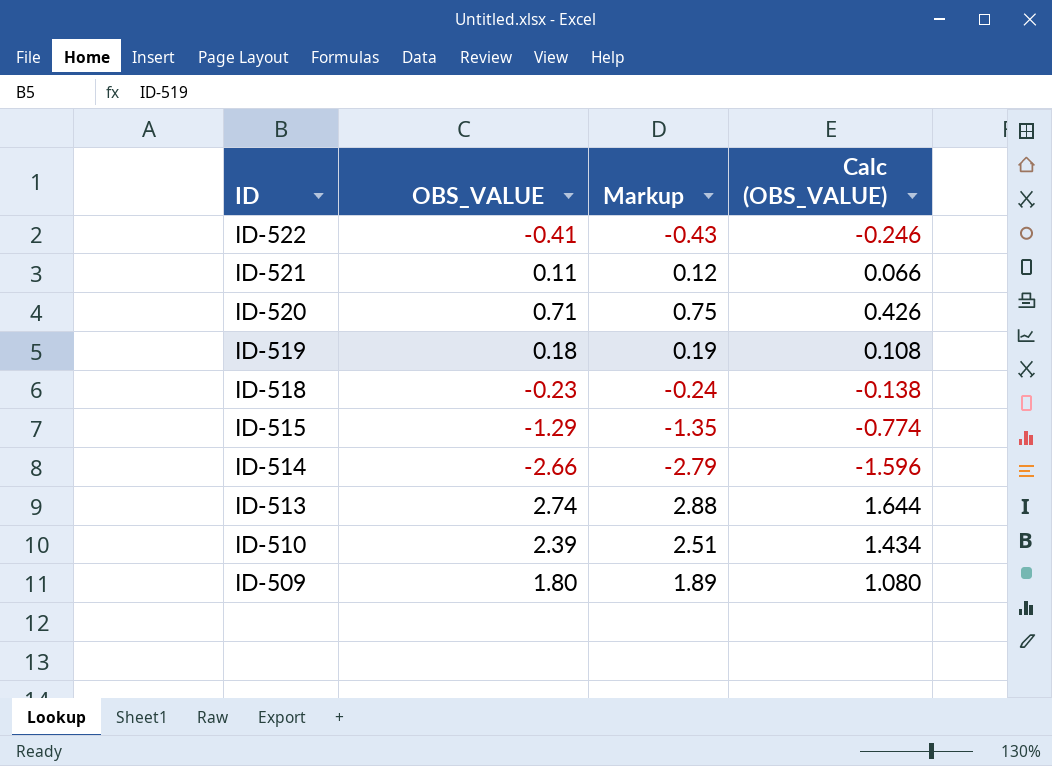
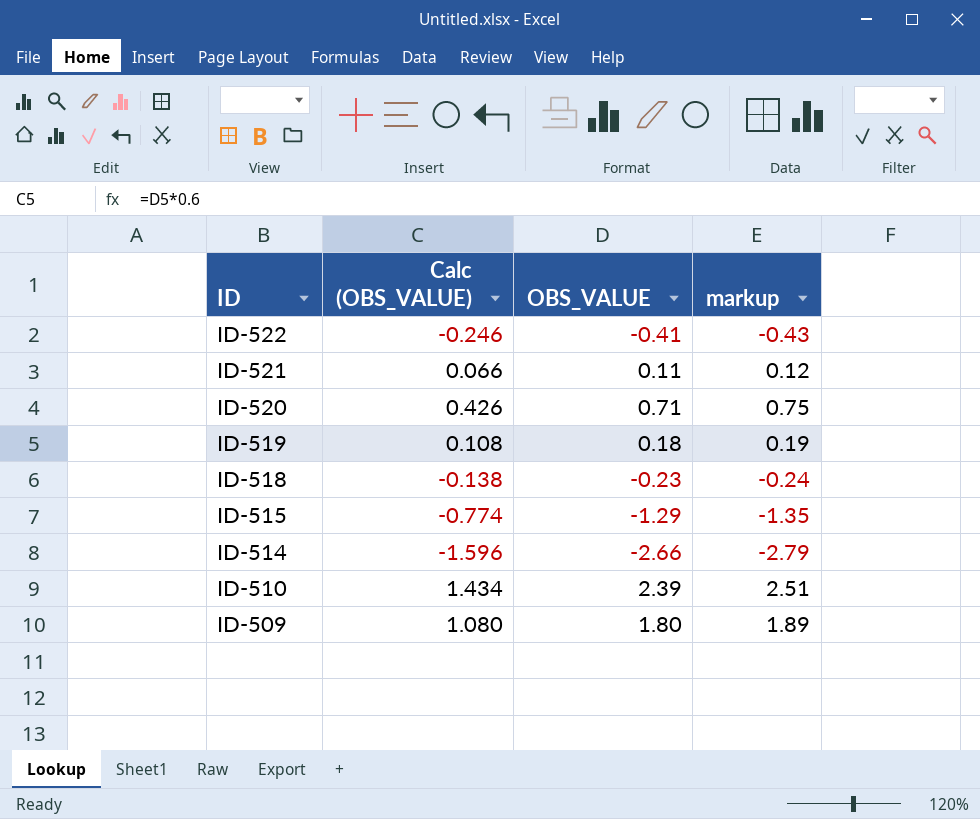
column Calc (OBS_VALUE) | position: 4 -> 2
column name: Markup -> markup
row ID-513: 2.74 | 2.88 | 1.644 -> none

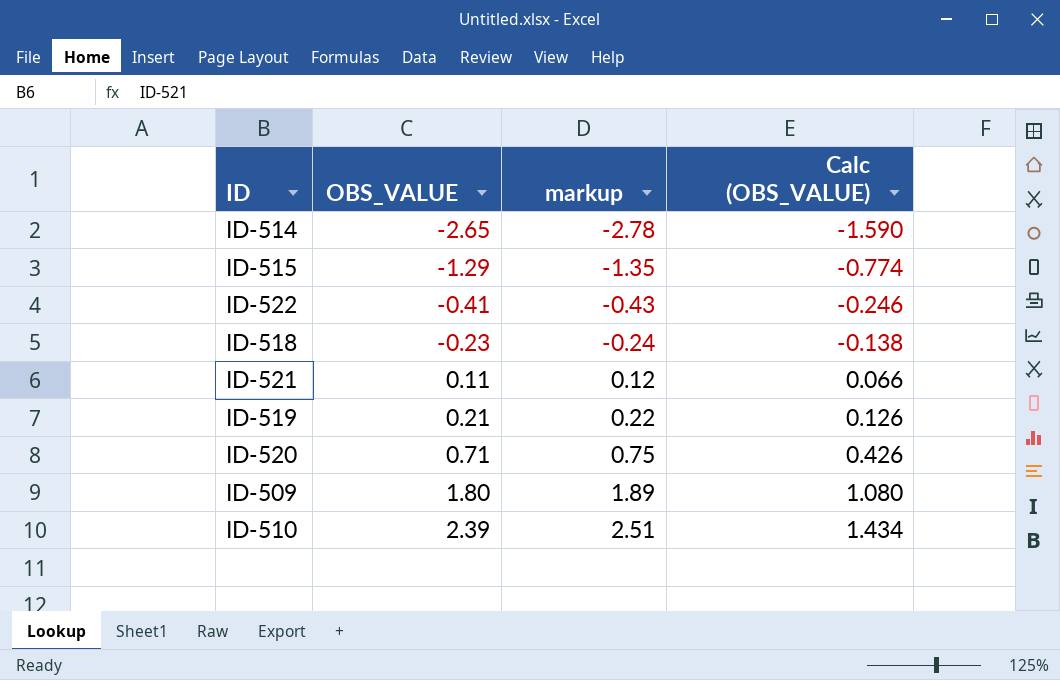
row order: ID descending -> OBS_VALUE ascending
column Calc (OBS_VALUE) | position: 2 -> 4
ID-514 | OBS_VALUE: -2.66 -> -2.65
ID-514 | markup: -2.79 -> -2.78
ID-514 | Calc (OBS_VALUE): -1.596 -> -1.590
ID-519 | OBS_VALUE: 0.18 -> 0.21
ID-519 | markup: 0.19 -> 0.22
ID-519 | Calc (OBS_VALUE): 0.108 -> 0.126

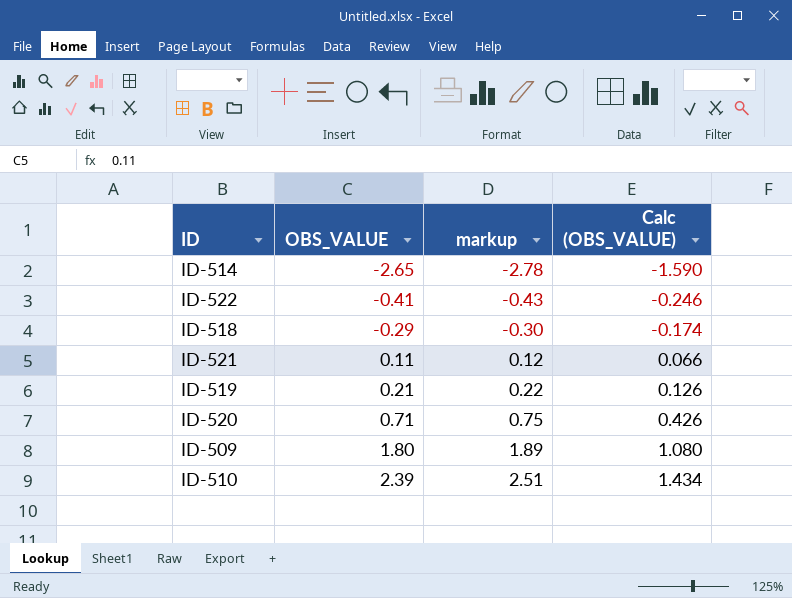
row ID-515: -1.29 | -1.35 | -0.774 -> none
ID-518 | OBS_VALUE: -0.23 -> -0.29
ID-518 | markup: -0.24 -> -0.30
ID-518 | Calc (OBS_VALUE): -0.138 -> -0.174

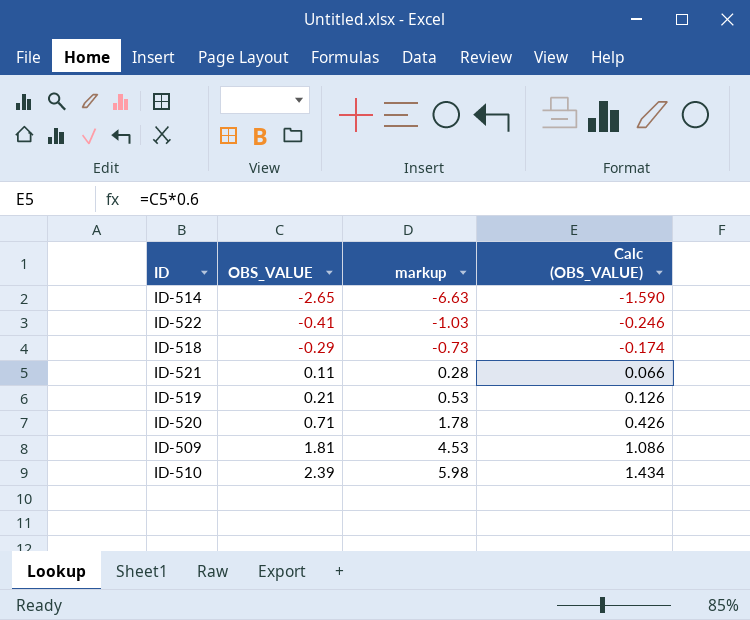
column markup | formula: [OBS_VALUE] * 1.05 -> [OBS_VALUE] * 2.5
ID-509 | OBS_VALUE: 1.80 -> 1.81
ID-509 | Calc (OBS_VALUE): 1.080 -> 1.086

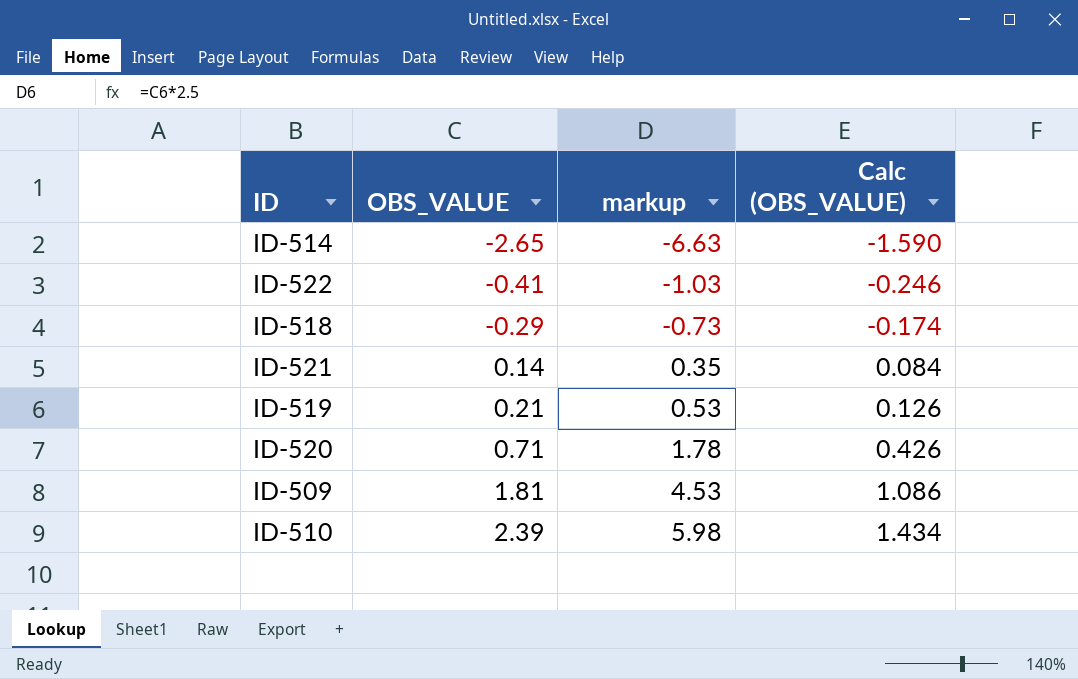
ID-521 | OBS_VALUE: 0.11 -> 0.14
ID-521 | markup: 0.28 -> 0.35
ID-521 | Calc (OBS_VALUE): 0.066 -> 0.084

